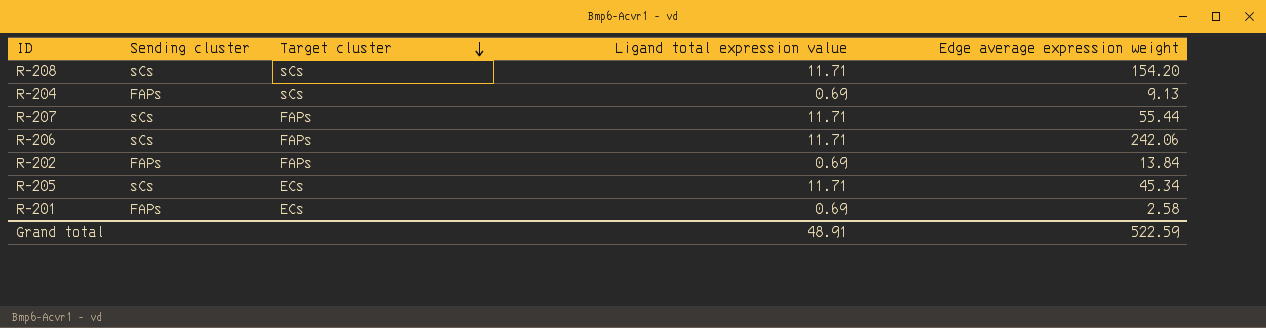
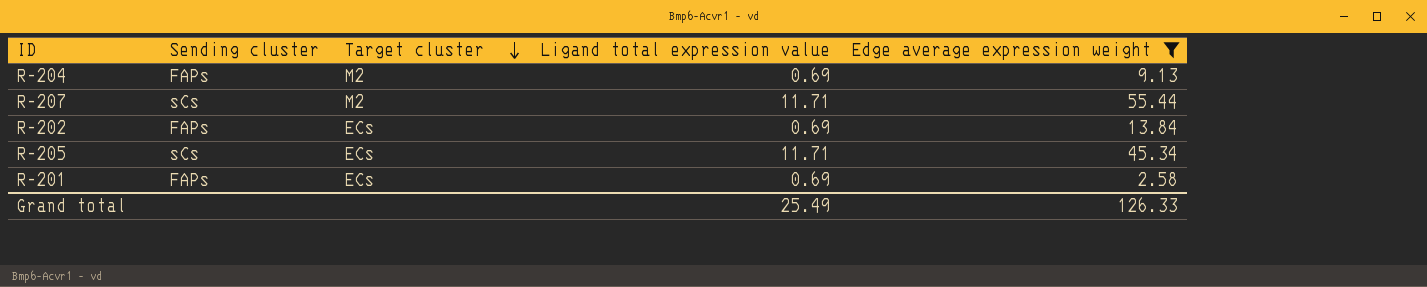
filter: none -> Edge average expression weight <= 55.44
R-204 | Target cluster: sCs -> M2
R-207 | Target cluster: FAPs -> M2
R-202 | Target cluster: FAPs -> ECs
Grand total | Ligand total expression value: 48.91 -> 25.49
Grand total | Edge average expression weight: 522.59 -> 126.33

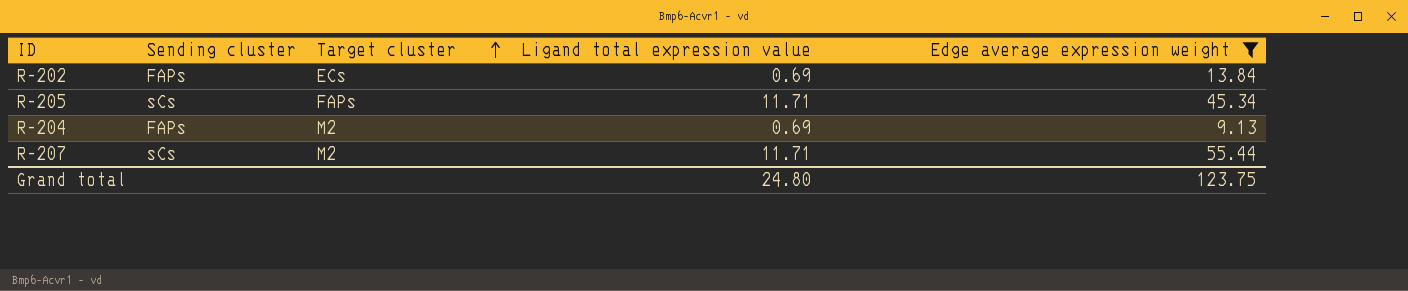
row order: Target cluster descending -> Target cluster ascending
row R-201: FAPs | ECs | 0.69 | 2.58 -> none
R-205 | Target cluster: ECs -> FAPs
Grand total | Ligand total expression value: 25.49 -> 24.80
Grand total | Edge average expression weight: 126.33 -> 123.75

